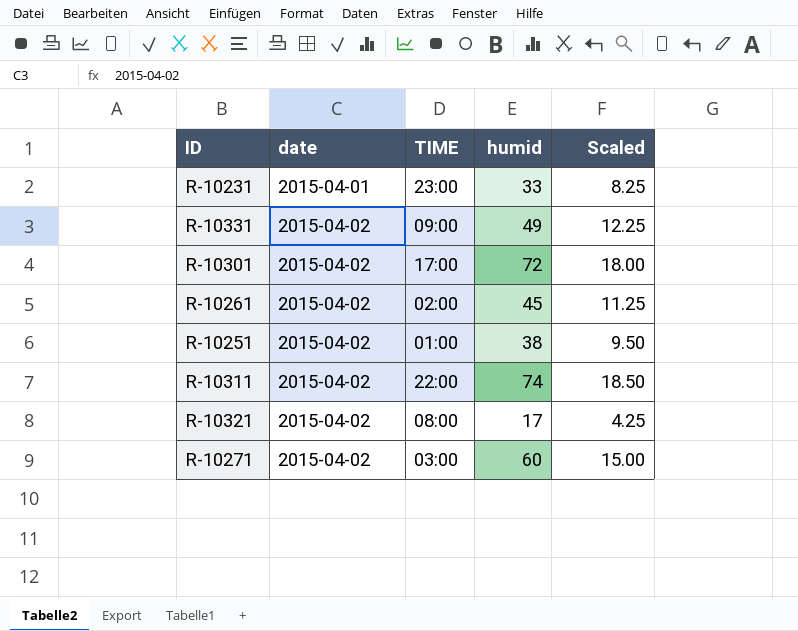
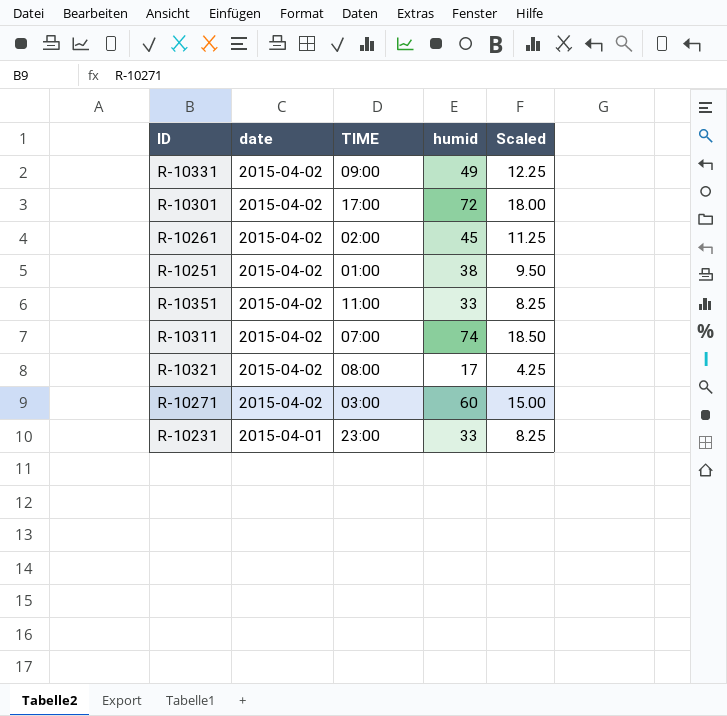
row order: date ascending -> date descending
row R-10351: none -> 2015-04-02 | 11:00 | 33 | 8.25
R-10311 | TIME: 22:00 -> 07:00

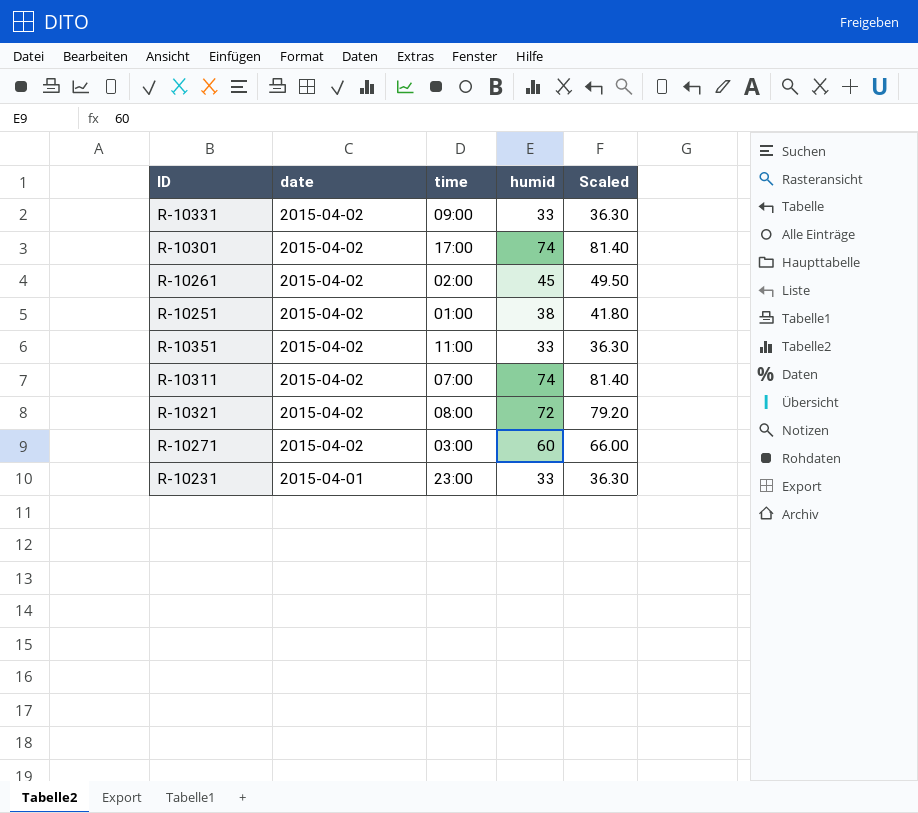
column name: TIME -> time
column Scaled | formula: [humid] * 0.25 -> [humid] * 1.1
R-10331 | humid: 49 -> 33
R-10301 | humid: 72 -> 74
R-10321 | humid: 17 -> 72

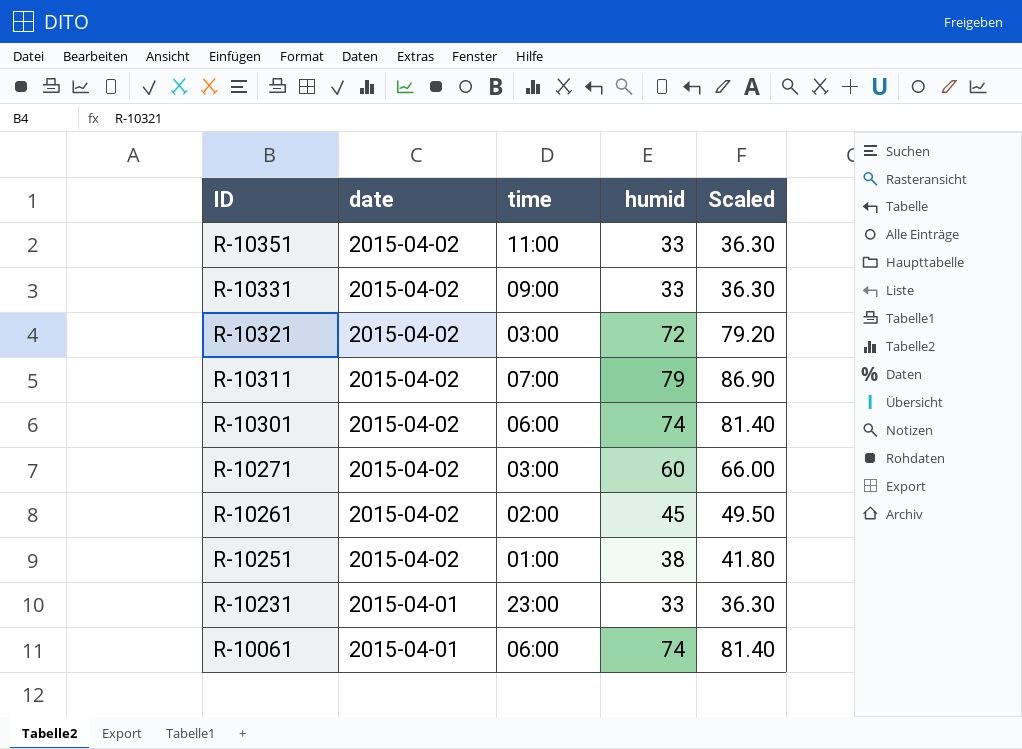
row order: date descending -> ID descending
R-10321 | time: 08:00 -> 03:00
R-10311 | humid: 74 -> 79
R-10311 | Scaled: 81.40 -> 86.90
R-10301 | time: 17:00 -> 06:00
row R-10061: none -> 2015-04-01 | 06:00 | 74 | 81.40

